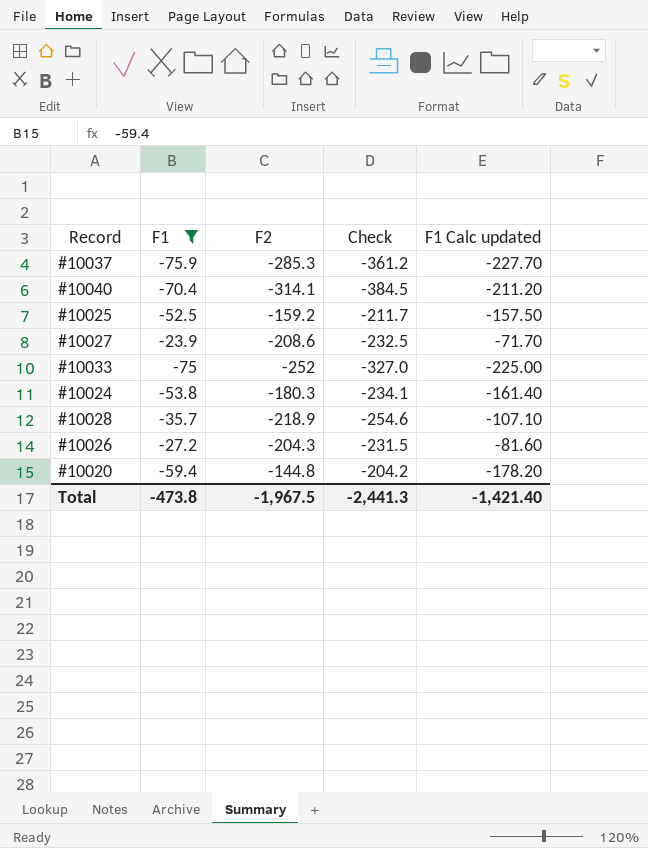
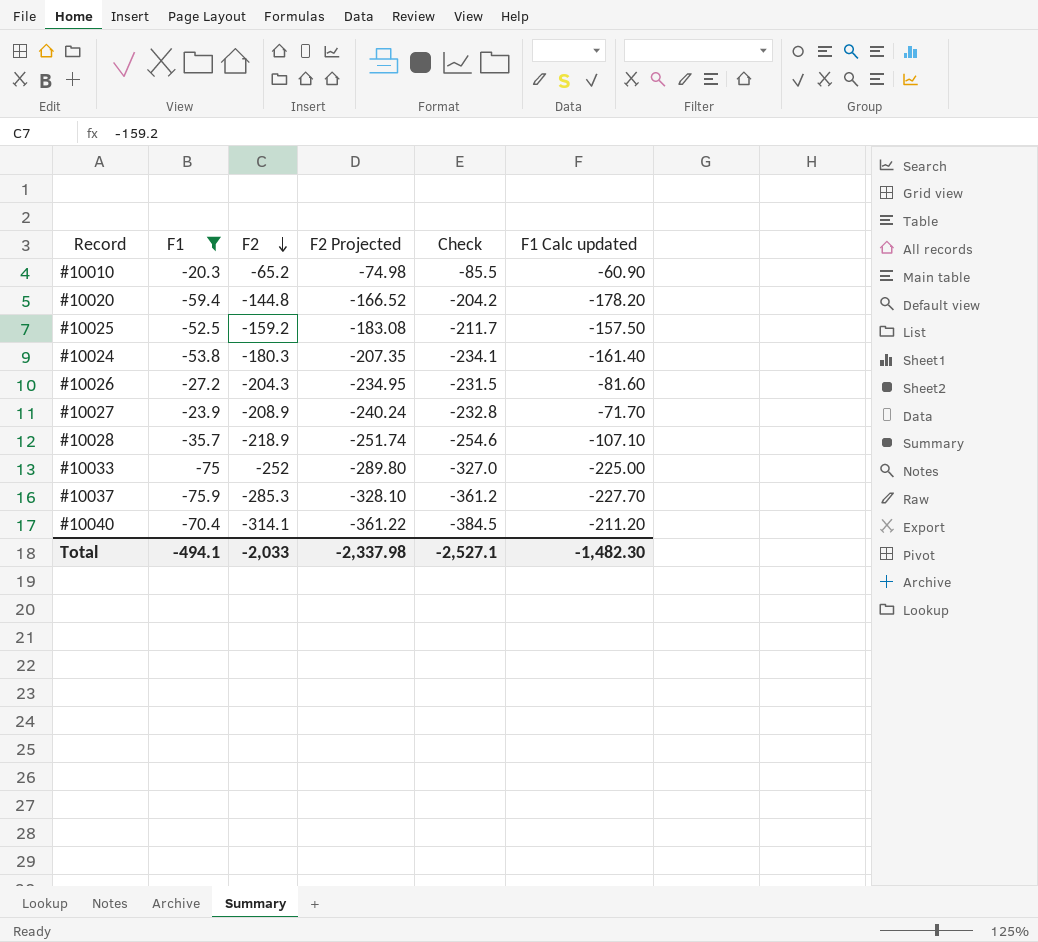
row order: none -> F2 descending
column F2 Projected | formula: none -> [F2] * 1.15
row #10010: none -> -20.3 | -65.2 | -74.98 | -85.5 | -60.90
#10027 | F2: -208.6 -> -208.9
#10027 | Check: -232.5 -> -232.8
Total | F1: -473.8 -> -494.1
Total | F2: -1,967.5 -> -2,033
Total | Check: -2,441.3 -> -2,527.1
Total | F1 Calc updated: -1,421.40 -> -1,482.30

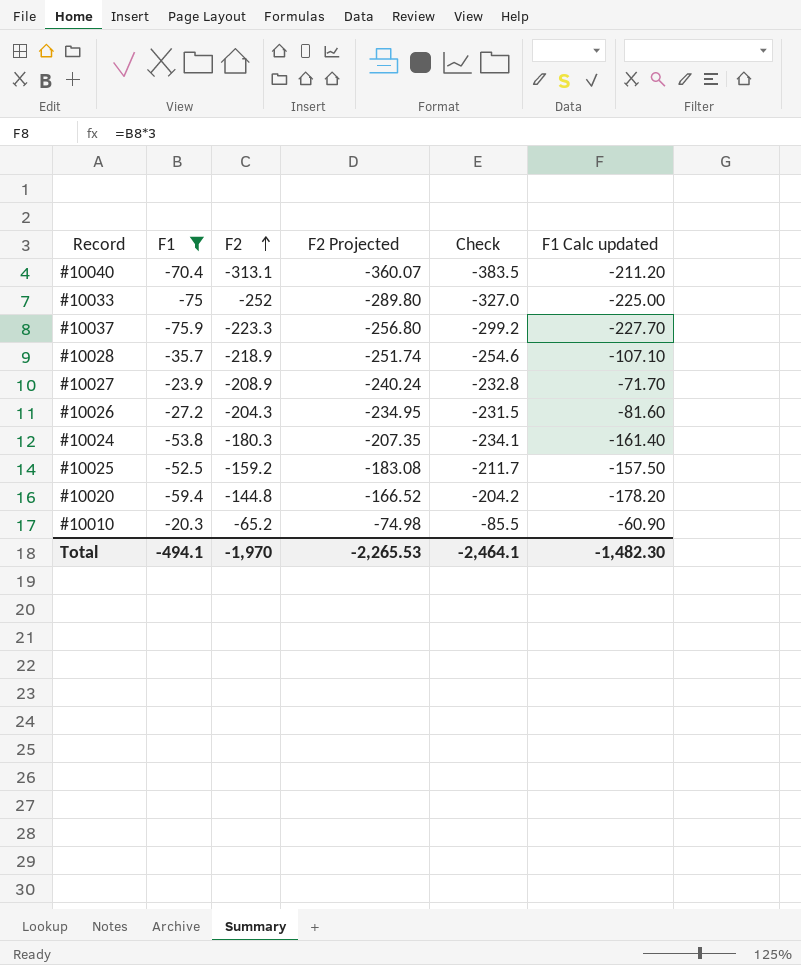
row order: F2 descending -> F2 ascending
#10040 | F2: -314.1 -> -313.1
#10040 | F2 Projected: -361.22 -> -360.07
#10040 | Check: -384.5 -> -383.5
#10037 | F2: -285.3 -> -223.3
#10037 | F2 Projected: -328.10 -> -256.80
#10037 | Check: -361.2 -> -299.2
Total | F2: -2,033 -> -1,970
Total | F2 Projected: -2,337.98 -> -2,265.53
Total | Check: -2,527.1 -> -2,464.1

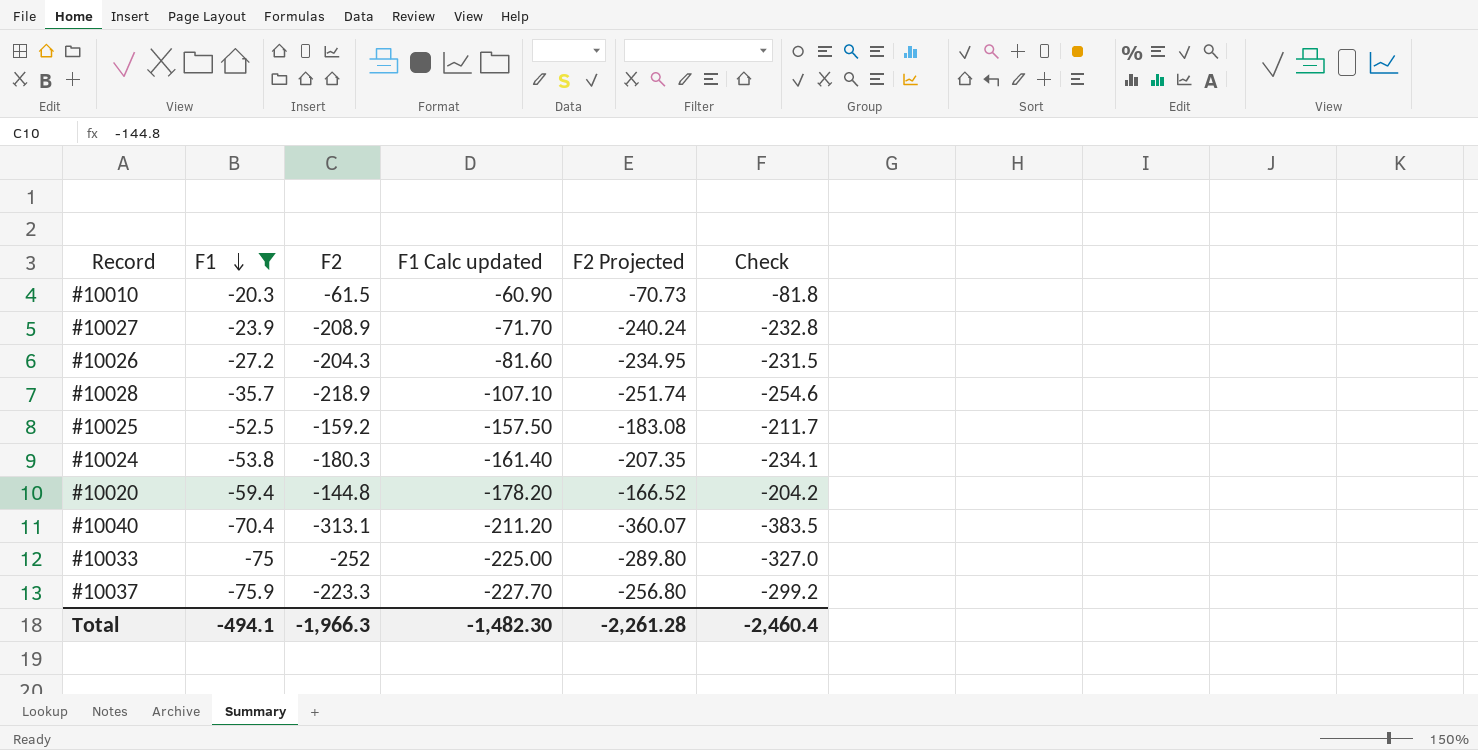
row order: F2 ascending -> F1 descending
column F1 Calc updated | position: 6 -> 4
#10010 | F2: -65.2 -> -61.5
#10010 | F2 Projected: -74.98 -> -70.73
#10010 | Check: -85.5 -> -81.8
Total | F2: -1,970 -> -1,966.3
Total | F2 Projected: -2,265.53 -> -2,261.28
Total | Check: -2,464.1 -> -2,460.4

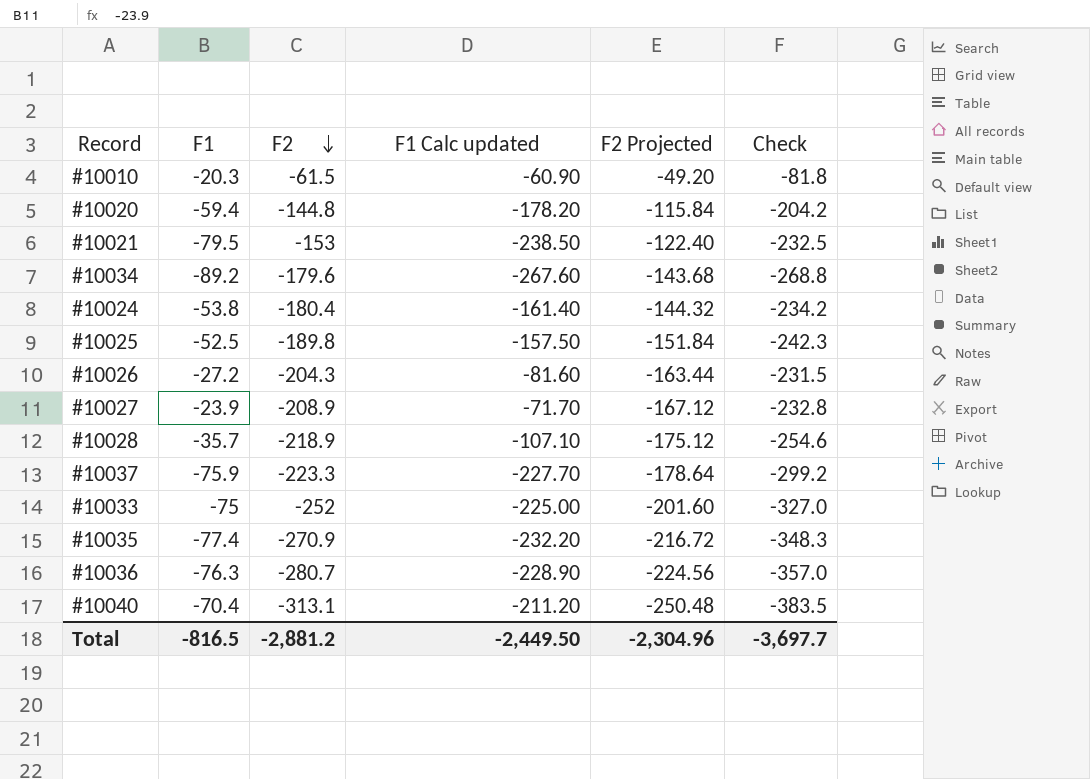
filter: F1 >= -75.9 -> none
row order: F1 descending -> F2 descending
column F2 Projected | formula: [F2] * 1.15 -> [F2] * 0.8
#10024 | F2: -180.3 -> -180.4
#10024 | Check: -234.1 -> -234.2
#10025 | F2: -159.2 -> -189.8
#10025 | Check: -211.7 -> -242.3
Total | F1: -494.1 -> -816.5
Total | F2: -1,966.3 -> -2,881.2
Total | F1 Calc updated: -1,482.30 -> -2,449.50
Total | F2 Projected: -2,261.28 -> -2,304.96
Total | Check: -2,460.4 -> -3,697.7

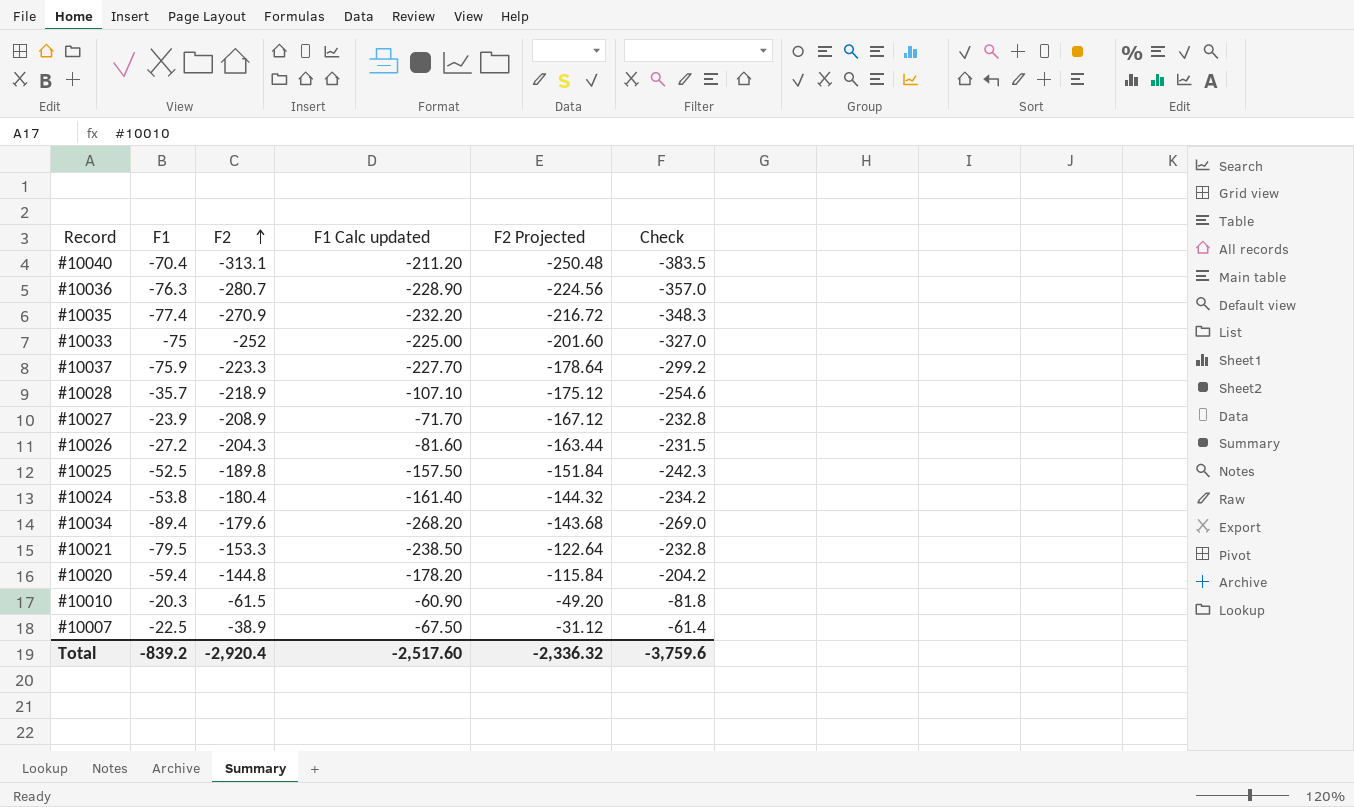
row order: F2 descending -> F2 ascending
#10034 | F1: -89.2 -> -89.4
#10034 | F1 Calc updated: -267.60 -> -268.20
#10034 | Check: -268.8 -> -269.0
#10021 | F2: -153 -> -153.3
#10021 | F2 Projected: -122.40 -> -122.64
#10021 | Check: -232.5 -> -232.8
row #10007: none -> -22.5 | -38.9 | -67.50 | -31.12 | -61.4
Total | F1: -816.5 -> -839.2
Total | F2: -2,881.2 -> -2,920.4
Total | F1 Calc updated: -2,449.50 -> -2,517.60
Total | F2 Projected: -2,304.96 -> -2,336.32
Total | Check: -3,697.7 -> -3,759.6

